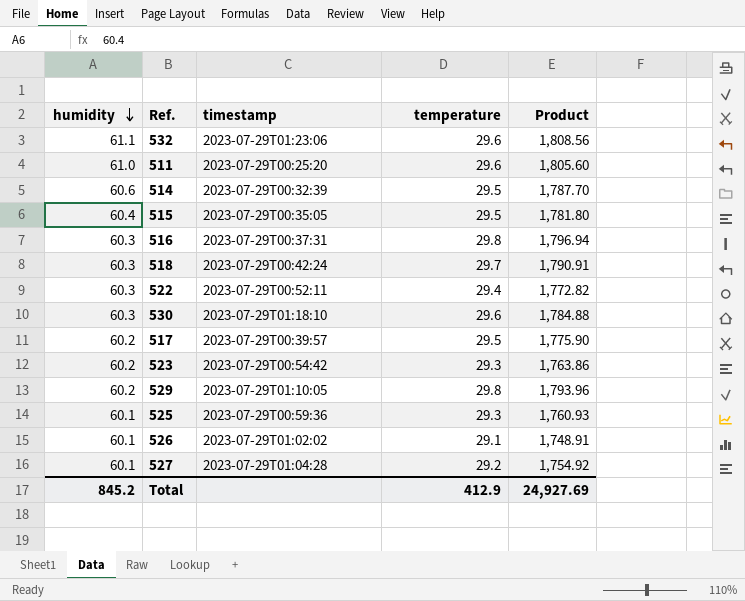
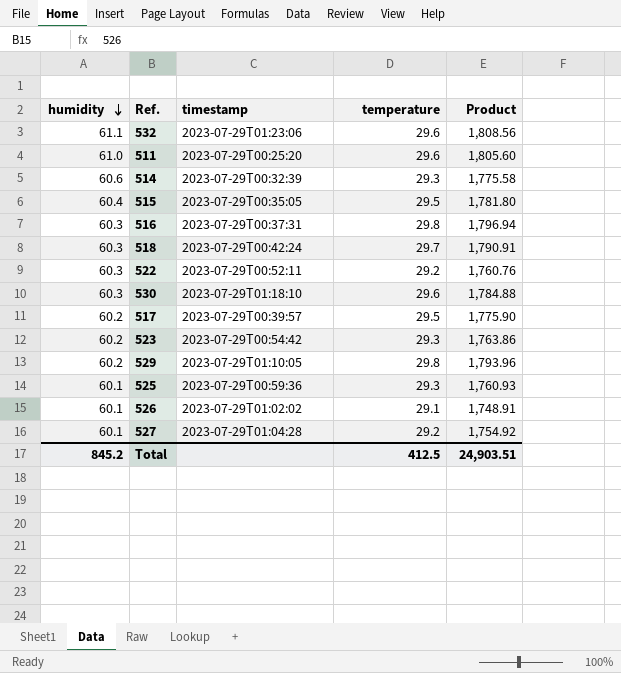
514 | temperature: 29.5 -> 29.3
514 | Product: 1,787.70 -> 1,775.58
522 | temperature: 29.4 -> 29.2
522 | Product: 1,772.82 -> 1,760.76
Total | temperature: 412.9 -> 412.5
Total | Product: 24,927.69 -> 24,903.51

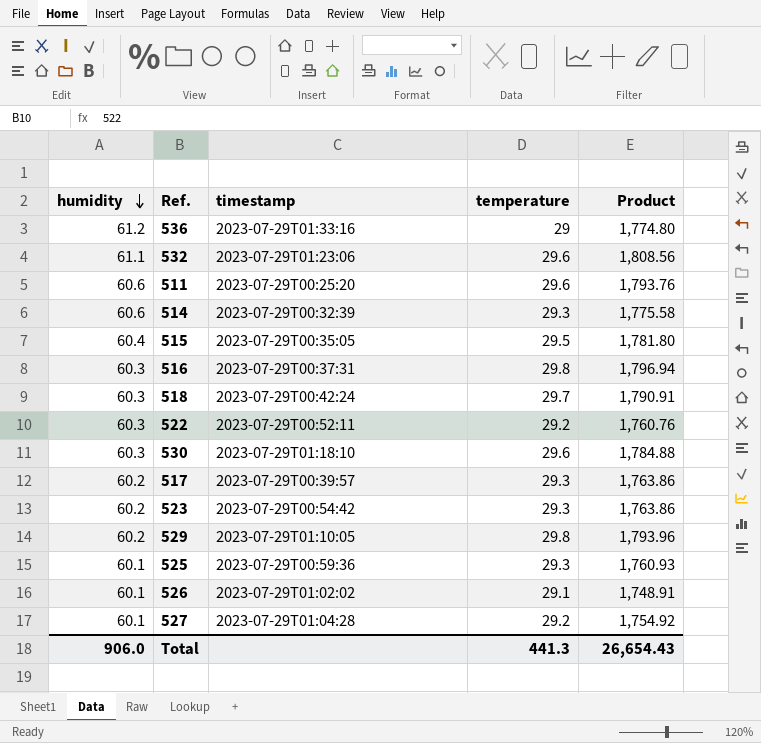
row 536: none -> 61.2 | 2023-07-29T01:33:16 | 29 | 1,774.80
511 | humidity: 61.0 -> 60.6
511 | Product: 1,805.60 -> 1,793.76
517 | temperature: 29.5 -> 29.3
517 | Product: 1,775.90 -> 1,763.86
Total | humidity: 845.2 -> 906.0
Total | temperature: 412.5 -> 441.3
Total | Product: 24,903.51 -> 26,654.43

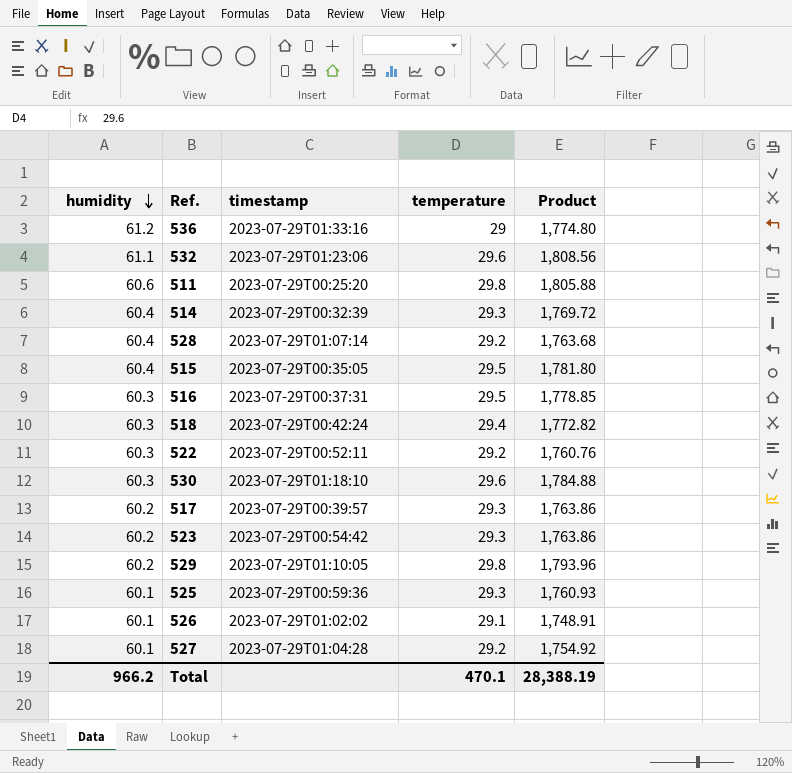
511 | temperature: 29.6 -> 29.8
511 | Product: 1,793.76 -> 1,805.88
514 | humidity: 60.6 -> 60.4
514 | Product: 1,775.58 -> 1,769.72
row 528: none -> 60.4 | 2023-07-29T01:07:14 | 29.2 | 1,763.68
516 | temperature: 29.8 -> 29.5
516 | Product: 1,796.94 -> 1,778.85
518 | temperature: 29.7 -> 29.4
518 | Product: 1,790.91 -> 1,772.82
Total | humidity: 906.0 -> 966.2
Total | temperature: 441.3 -> 470.1
Total | Product: 26,654.43 -> 28,388.19

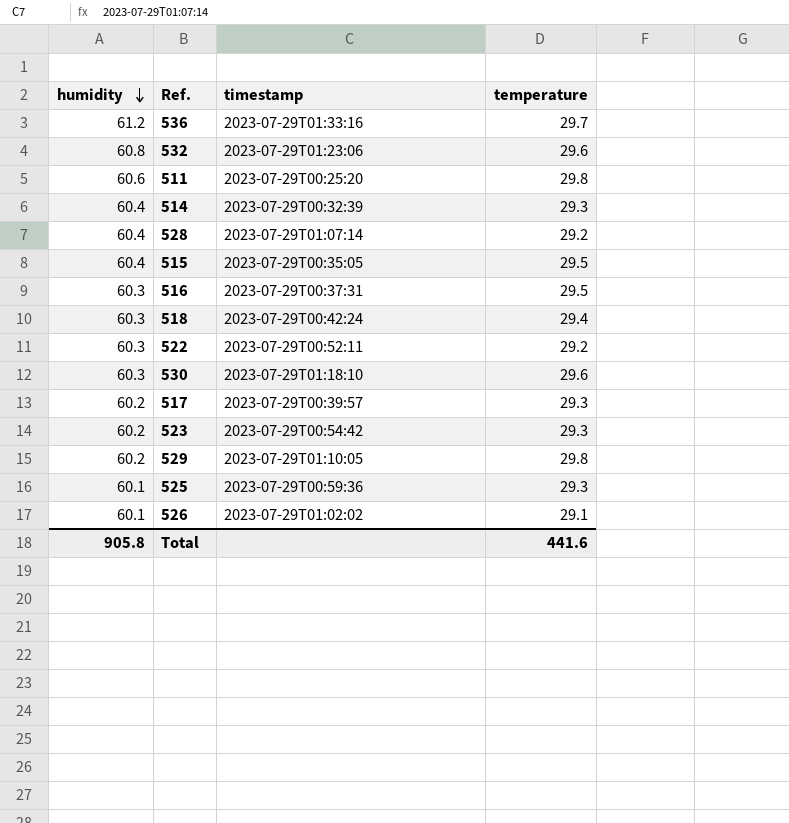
column Product | formula: [humidity] * [temperature] -> none
row 527: 60.1 | 2023-07-29T01:04:28 | 29.2 | 1,754.92 -> none
536 | temperature: 29 -> 29.7
532 | humidity: 61.1 -> 60.8
Total | humidity: 966.2 -> 905.8
Total | temperature: 470.1 -> 441.6

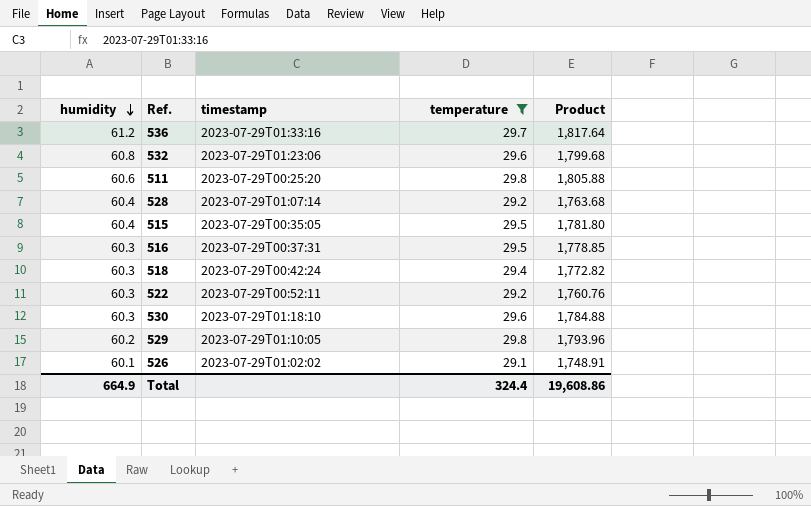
filter: none -> temperature != 29.3
column Product | formula: none -> [humidity] * [temperature]
Total | humidity: 905.8 -> 664.9
Total | temperature: 441.6 -> 324.4

